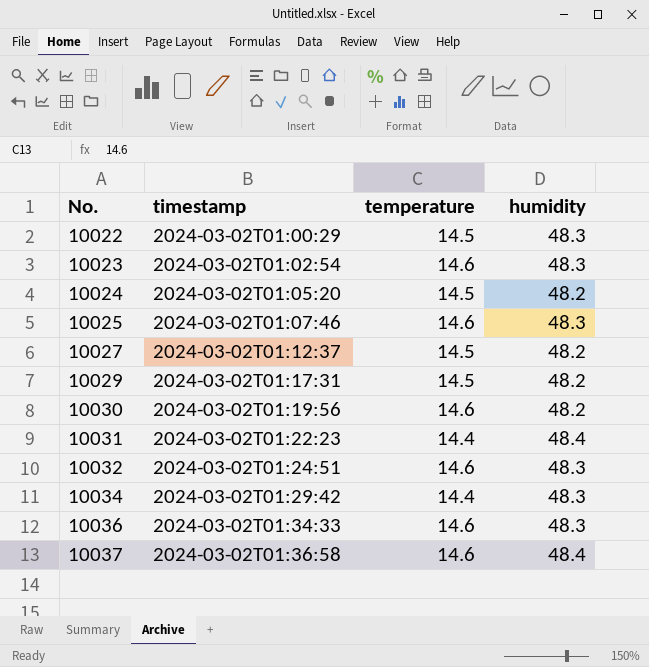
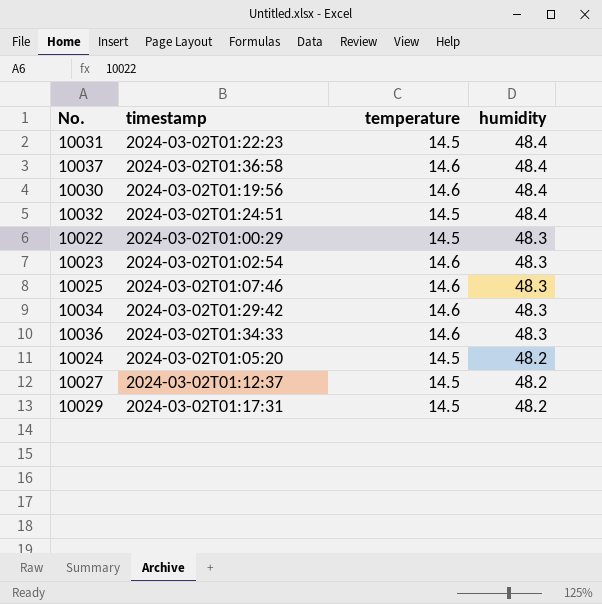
row order: No. ascending -> humidity descending
10031 | temperature: 14.4 -> 14.5
10030 | humidity: 48.2 -> 48.4
10032 | temperature: 14.6 -> 14.5
10032 | humidity: 48.3 -> 48.4
10034 | temperature: 14.4 -> 14.6

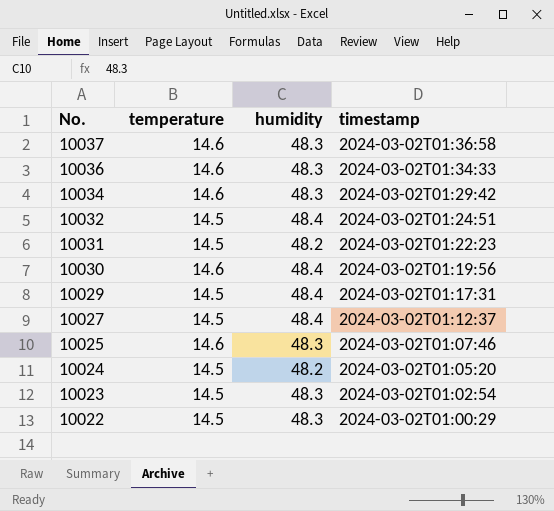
row order: humidity descending -> No. descending
column timestamp | position: 2 -> 4
10037 | humidity: 48.4 -> 48.3
10031 | humidity: 48.4 -> 48.2
10029 | humidity: 48.2 -> 48.4
10027 | humidity: 48.2 -> 48.4
10023 | temperature: 14.6 -> 14.5

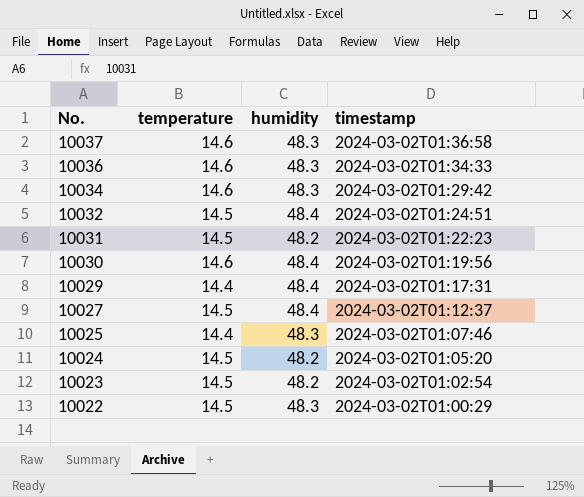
10029 | temperature: 14.5 -> 14.4
10025 | temperature: 14.6 -> 14.4
10023 | humidity: 48.3 -> 48.2

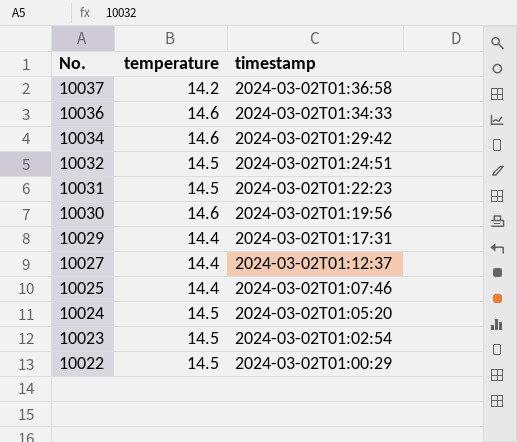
column humidity | position: 3 -> none
10037 | temperature: 14.6 -> 14.2
10027 | temperature: 14.5 -> 14.4

